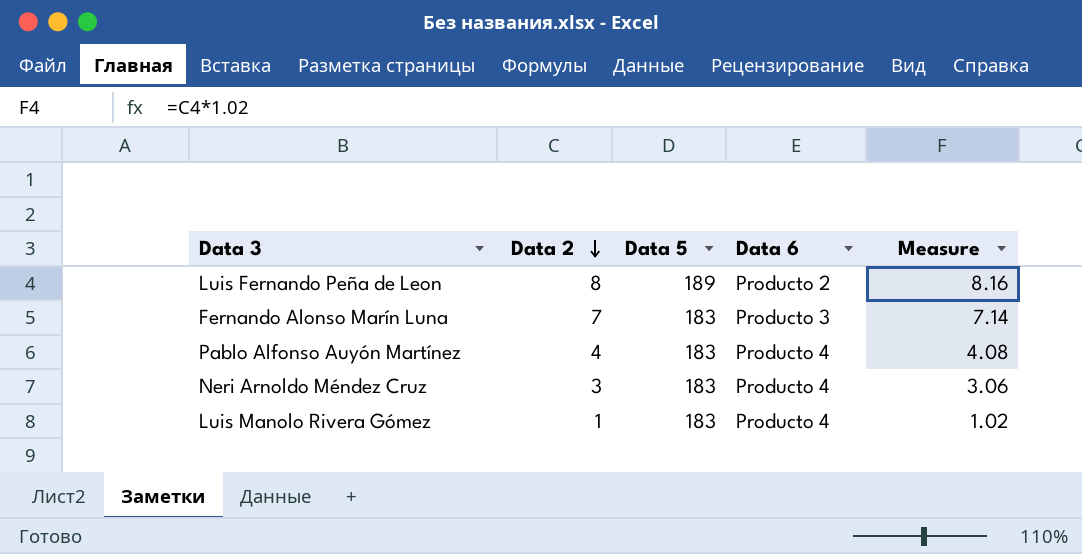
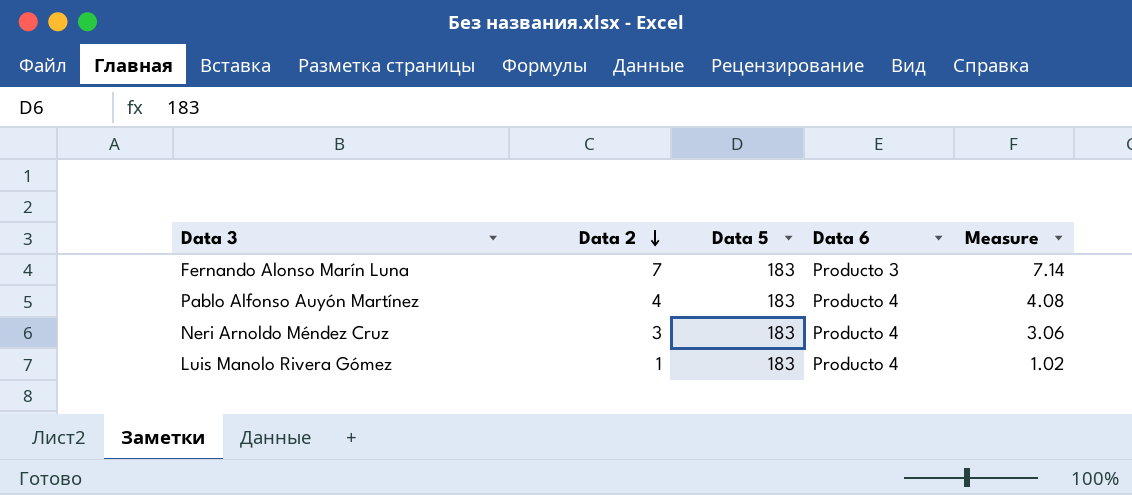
row Luis Fernando Peña de Leon: 8 | 189 | Producto 2 | 8.16 -> none

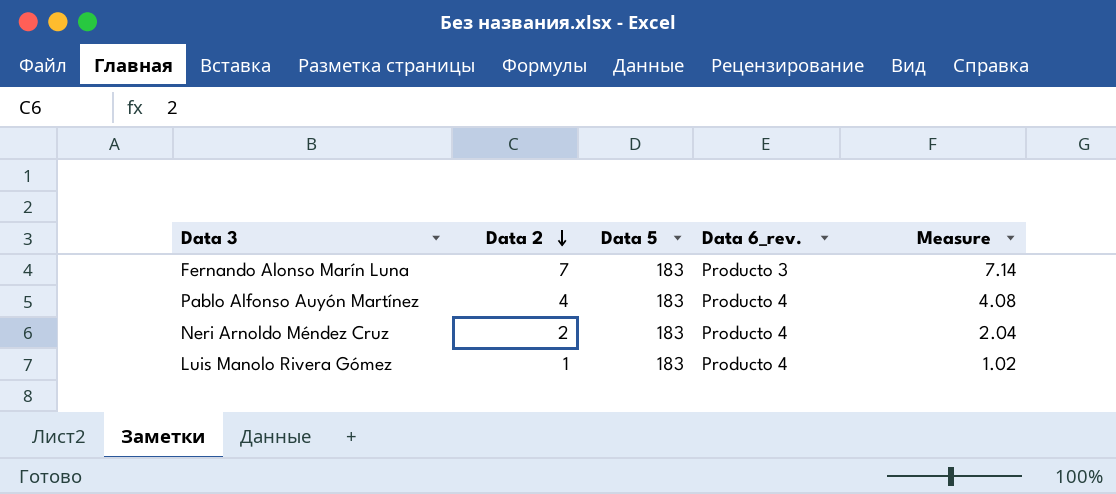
column name: Data 6 -> Data 6_rev.
Neri Arnoldo Méndez Cruz | Data 2: 3 -> 2
Neri Arnoldo Méndez Cruz | Measure: 3.06 -> 2.04

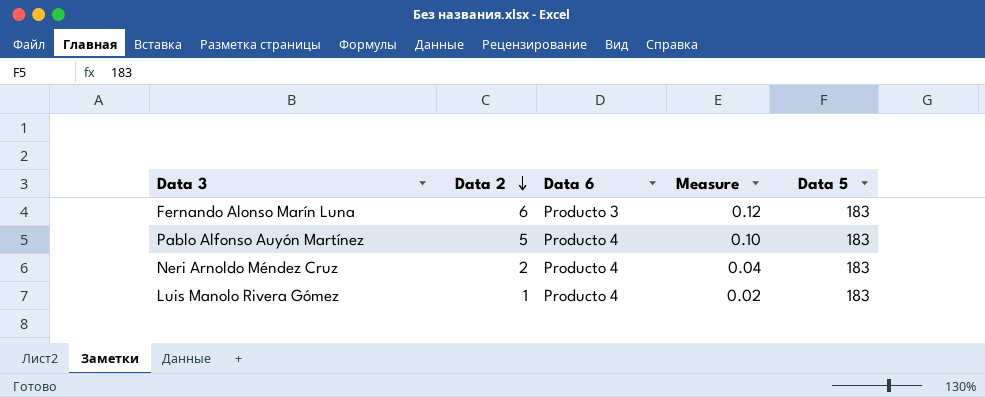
column name: Data 6_rev. -> Data 6
column Measure | formula: [Data 2] * 1.02 -> [Data 2] * 0.02
column Data 5 | position: 3 -> 5
Fernando Alonso Marín Luna | Data 2: 7 -> 6
Pablo Alfonso Auyón Martínez | Data 2: 4 -> 5

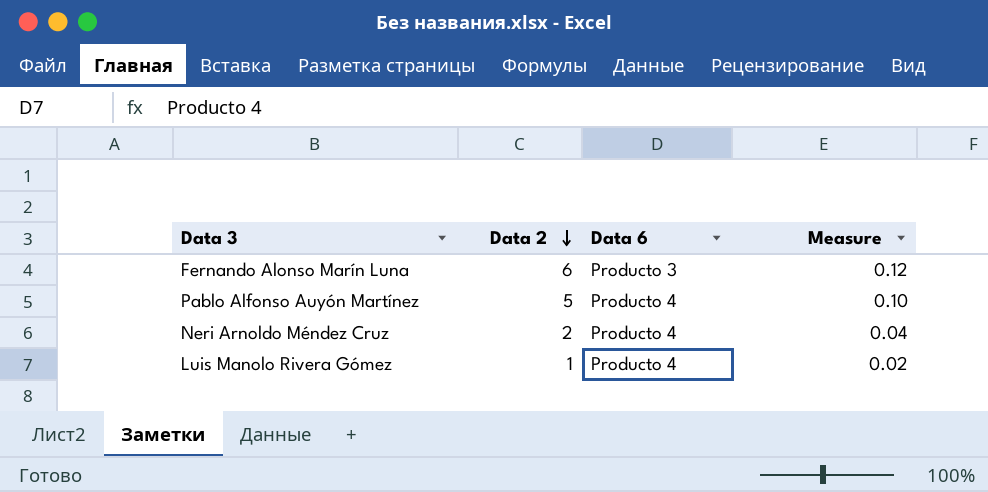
column Data 5 | position: 5 -> none

